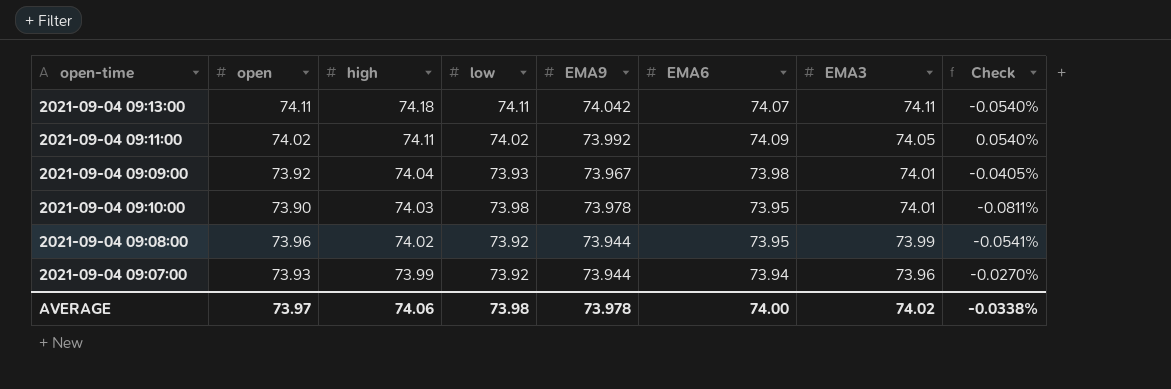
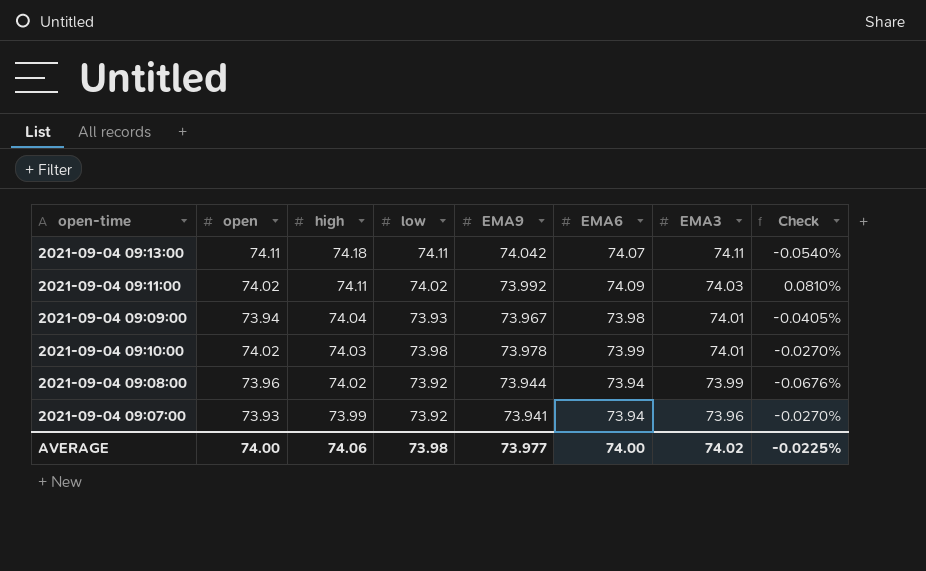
2021-09-04 09:11:00 | EMA3: 74.05 -> 74.03
2021-09-04 09:11:00 | Check: 0.0540% -> 0.0810%
2021-09-04 09:09:00 | open: 73.92 -> 73.94
2021-09-04 09:10:00 | open: 73.90 -> 74.02
2021-09-04 09:10:00 | EMA6: 73.95 -> 73.99
2021-09-04 09:10:00 | Check: -0.0811% -> -0.0270%
2021-09-04 09:08:00 | EMA6: 73.95 -> 73.94
2021-09-04 09:08:00 | Check: -0.0541% -> -0.0676%
2021-09-04 09:07:00 | EMA9: 73.944 -> 73.941
AVERAGE | open: 73.97 -> 74.00
AVERAGE | EMA9: 73.978 -> 73.977
AVERAGE | Check: -0.0338% -> -0.0225%

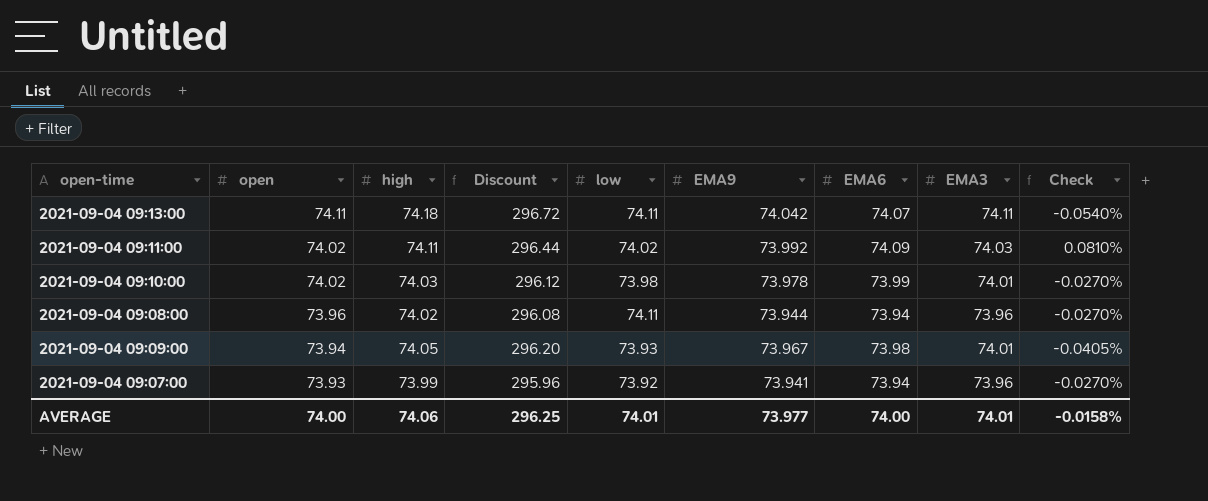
row order: high descending -> open descending
column Discount | formula: none -> [high] * 4
2021-09-04 09:08:00 | low: 73.92 -> 74.11
2021-09-04 09:08:00 | EMA3: 73.99 -> 73.96
2021-09-04 09:08:00 | Check: -0.0676% -> -0.0270%
2021-09-04 09:09:00 | high: 74.04 -> 74.05
AVERAGE | low: 73.98 -> 74.01
AVERAGE | EMA3: 74.02 -> 74.01
AVERAGE | Check: -0.0225% -> -0.0158%

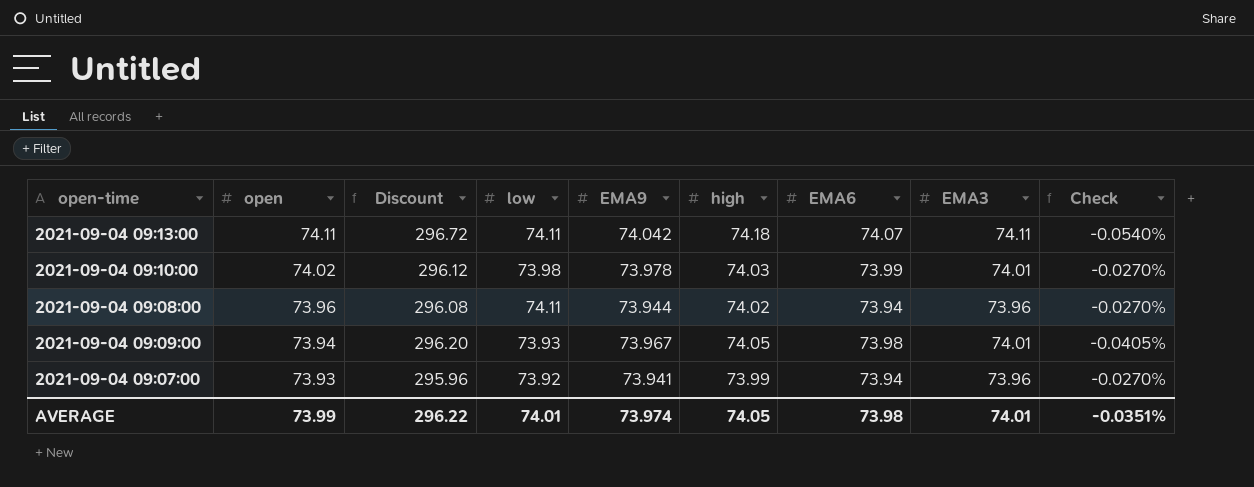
column high | position: 3 -> 6
row 2021-09-04 09:11:00: 74.02 | 74.11 | 296.44 | 74.02 | 73.992 | 74.09 | 74.03 | 0.0810% -> none
AVERAGE | open: 74.00 -> 73.99
AVERAGE | Discount: 296.25 -> 296.22
AVERAGE | EMA9: 73.977 -> 73.974
AVERAGE | high: 74.06 -> 74.05
AVERAGE | EMA6: 74.00 -> 73.98
AVERAGE | Check: -0.0158% -> -0.0351%

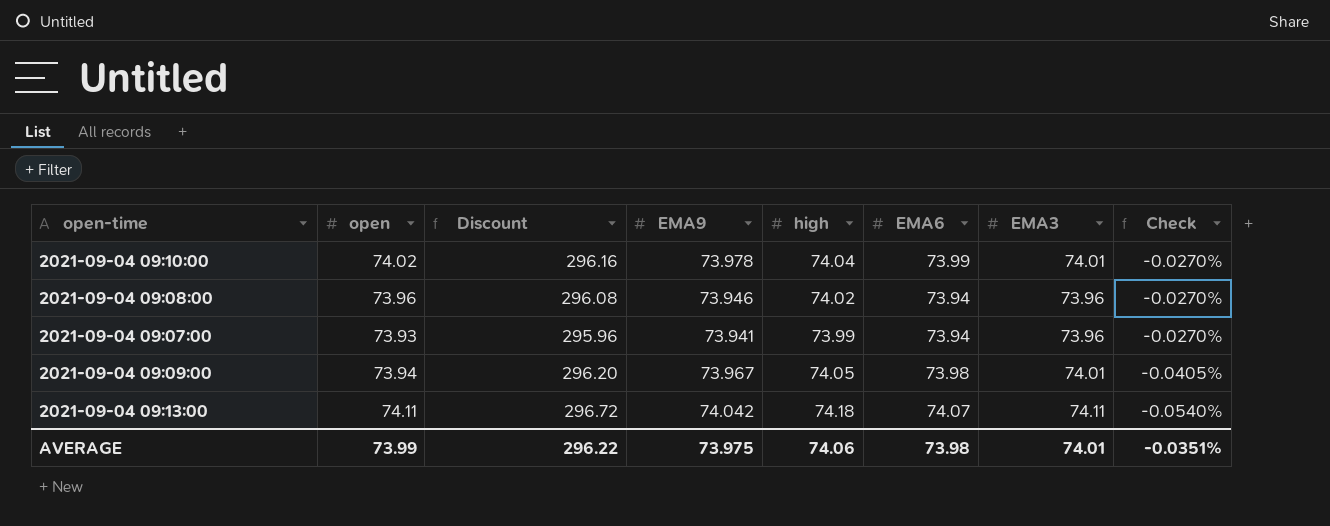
row order: open descending -> Check descending
column low | position: 4 -> none
2021-09-04 09:10:00 | Discount: 296.12 -> 296.16
2021-09-04 09:10:00 | high: 74.03 -> 74.04
2021-09-04 09:08:00 | EMA9: 73.944 -> 73.946
AVERAGE | EMA9: 73.974 -> 73.975
AVERAGE | high: 74.05 -> 74.06

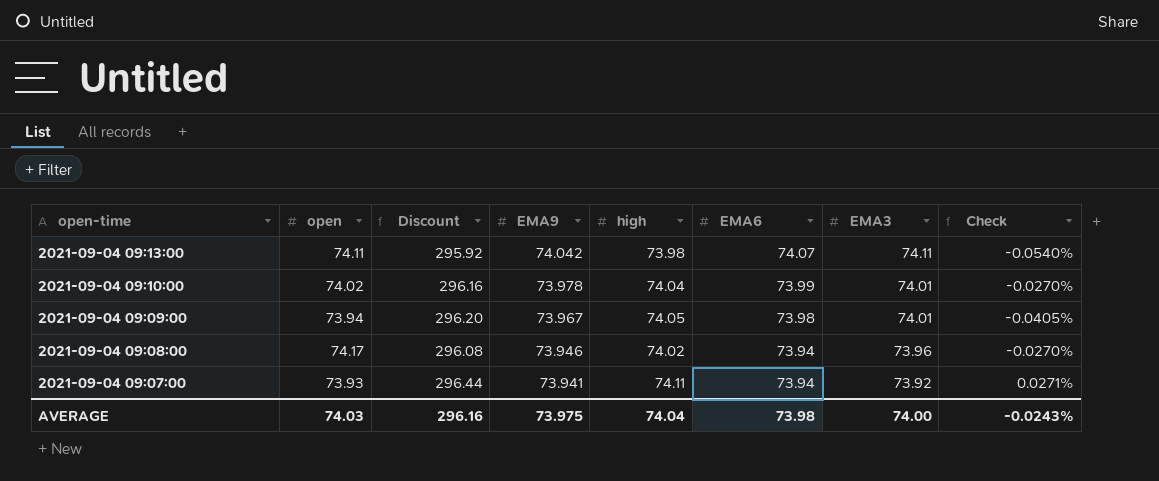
row order: Check descending -> open-time descending
2021-09-04 09:13:00 | Discount: 296.72 -> 295.92
2021-09-04 09:13:00 | high: 74.18 -> 73.98
2021-09-04 09:08:00 | open: 73.96 -> 74.17
2021-09-04 09:07:00 | Discount: 295.96 -> 296.44
2021-09-04 09:07:00 | high: 73.99 -> 74.11
2021-09-04 09:07:00 | EMA3: 73.96 -> 73.92
2021-09-04 09:07:00 | Check: -0.0270% -> 0.0271%
AVERAGE | open: 73.99 -> 74.03
AVERAGE | Discount: 296.22 -> 296.16
AVERAGE | high: 74.06 -> 74.04
AVERAGE | EMA3: 74.01 -> 74.00
AVERAGE | Check: -0.0351% -> -0.0243%

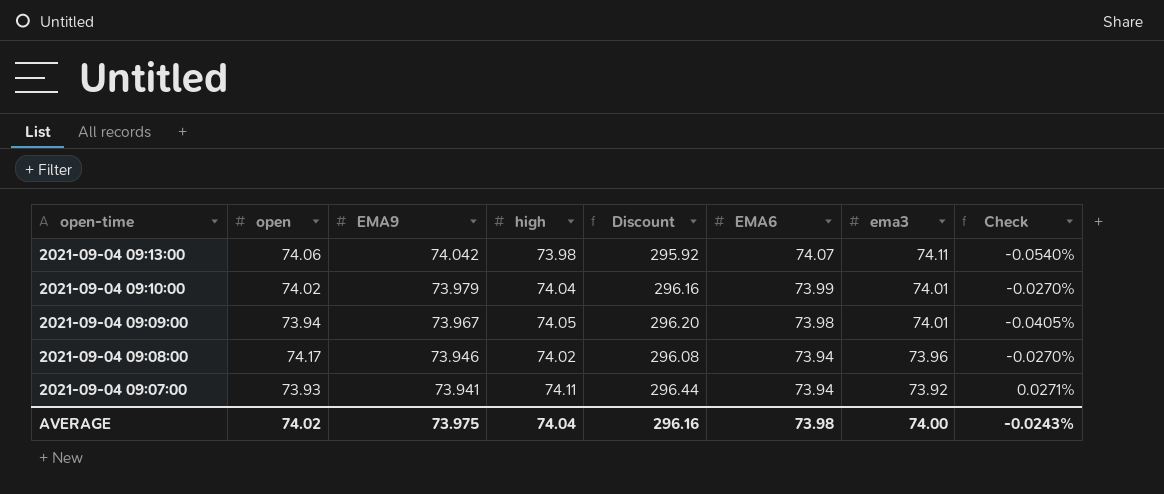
column Discount | position: 3 -> 5
column name: EMA3 -> ema3
2021-09-04 09:13:00 | open: 74.11 -> 74.06
2021-09-04 09:10:00 | EMA9: 73.978 -> 73.979
AVERAGE | open: 74.03 -> 74.02

